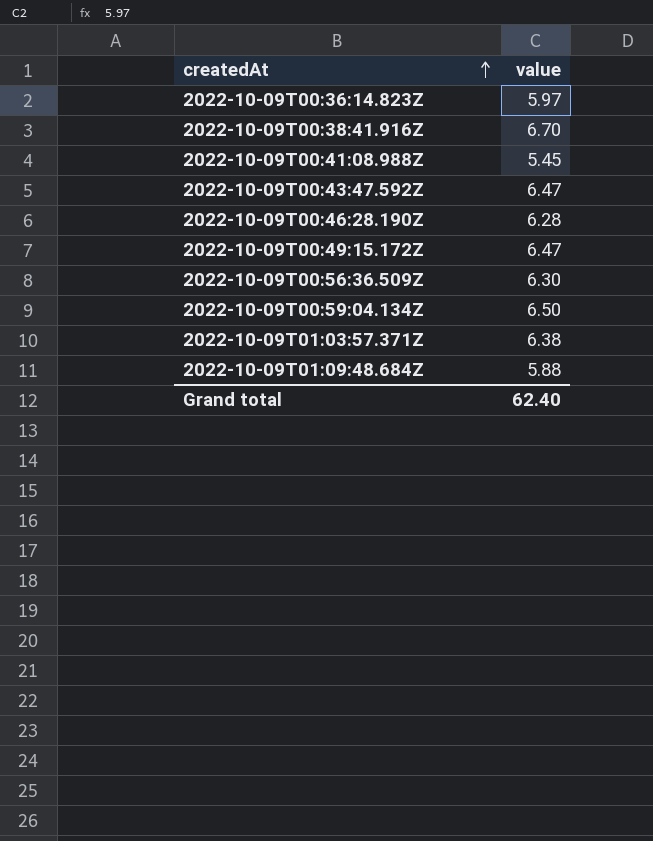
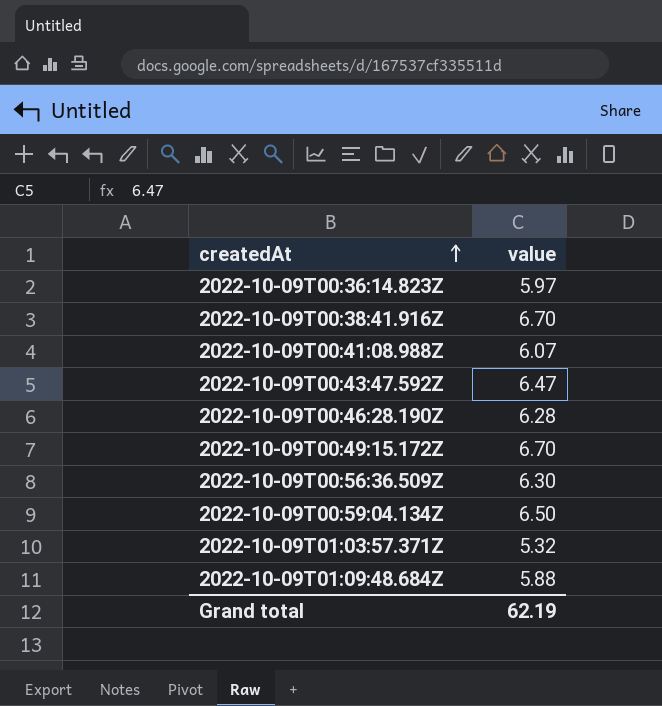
2022-10-09T00:41:08.988Z | value: 5.45 -> 6.07
2022-10-09T00:49:15.172Z | value: 6.47 -> 6.70
2022-10-09T01:03:57.371Z | value: 6.38 -> 5.32
Grand total | value: 62.40 -> 62.19

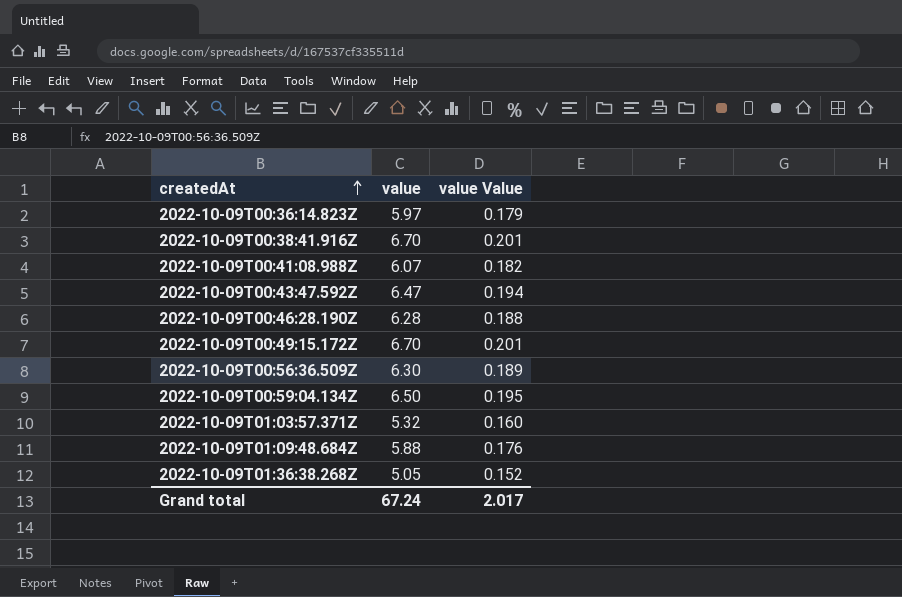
column value Value | formula: none -> [value] * 0.03
row 2022-10-09T01:36:38.268Z: none -> 5.05 | 0.152
Grand total | value: 62.19 -> 67.24

